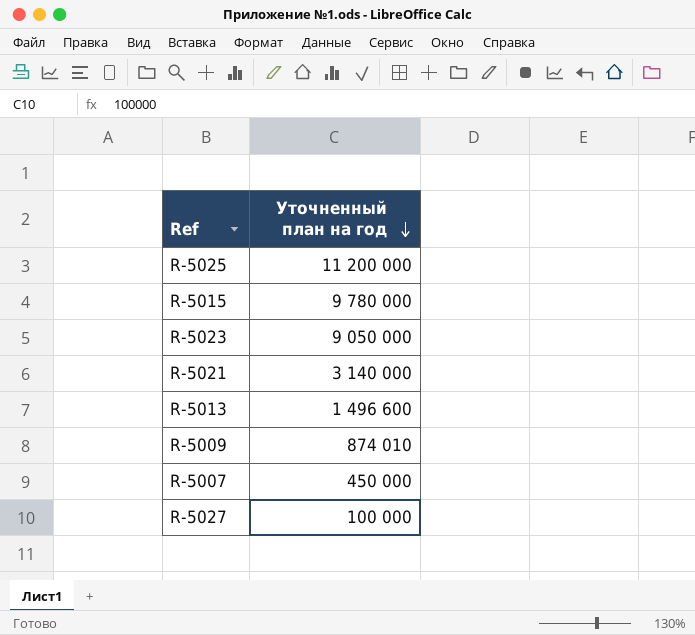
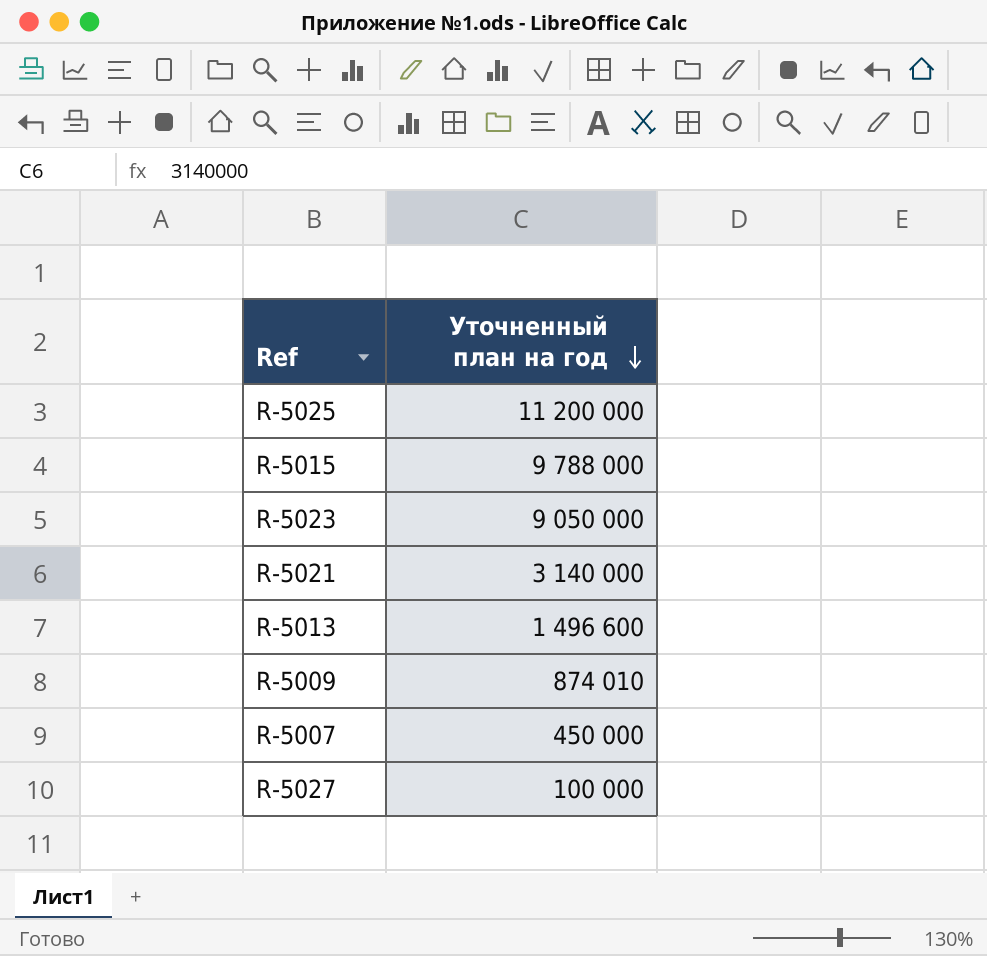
R-5015 | Уточненный план на год: 9 780 000 -> 9 788 000

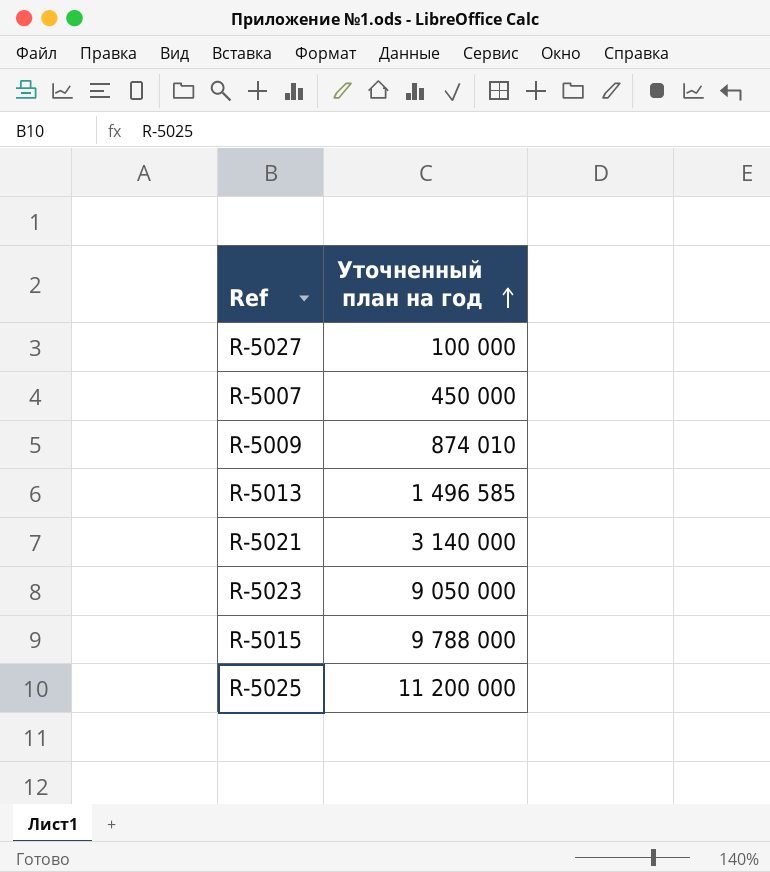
row order: Уточненный план на год descending -> Уточненный план на год ascending
R-5013 | Уточненный план на год: 1 496 600 -> 1 496 585

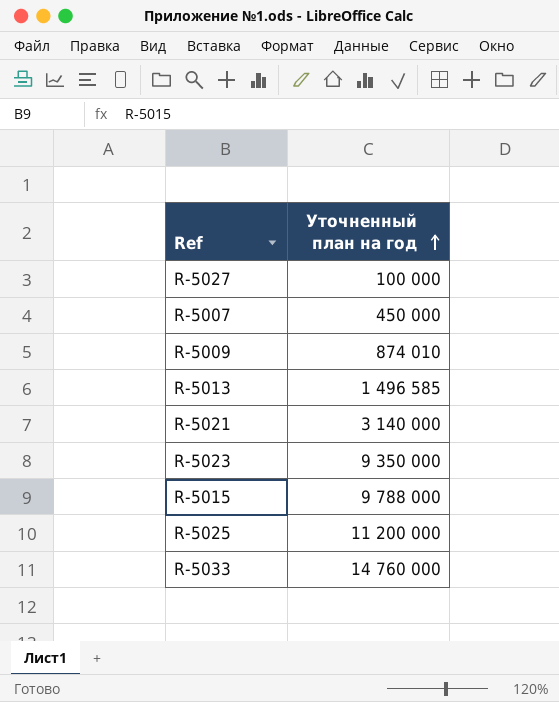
R-5023 | Уточненный план на год: 9 050 000 -> 9 350 000
row R-5033: none -> 14 760 000

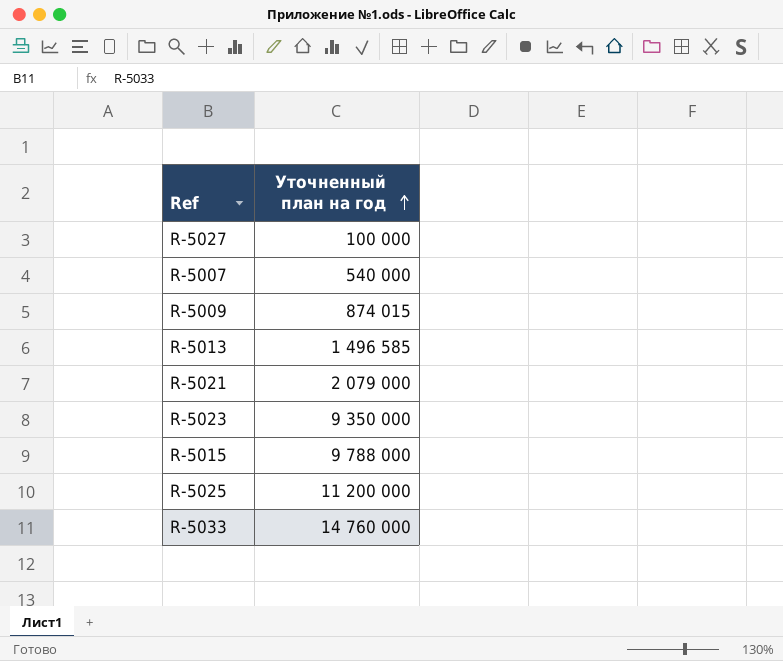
R-5007 | Уточненный план на год: 450 000 -> 540 000
R-5009 | Уточненный план на год: 874 010 -> 874 015
R-5021 | Уточненный план на год: 3 140 000 -> 2 079 000

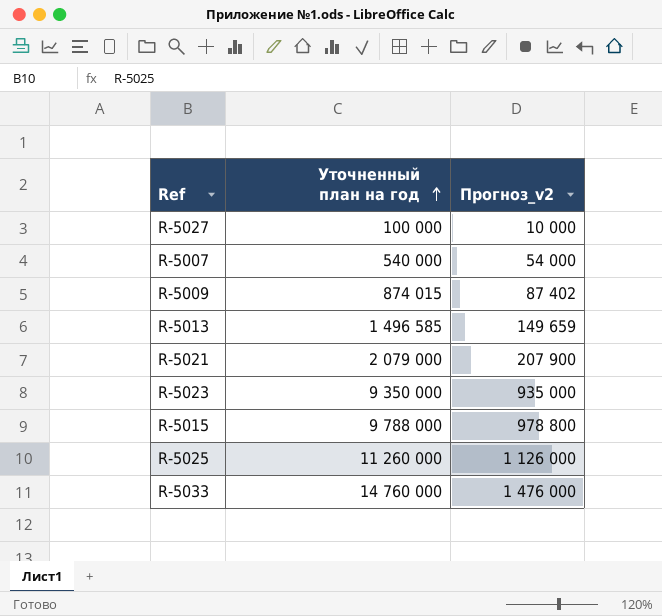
column Прогноз_v2 | formula: none -> [Уточненный план на год] * 0,1
R-5025 | Уточненный план на год: 11 200 000 -> 11 260 000

